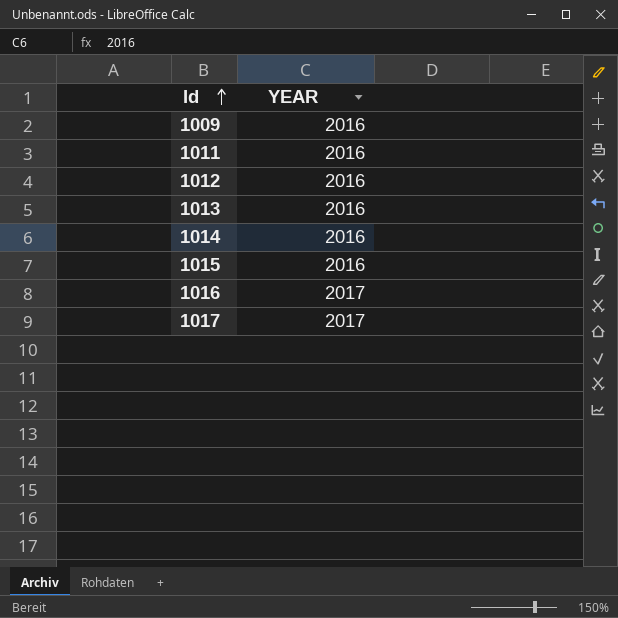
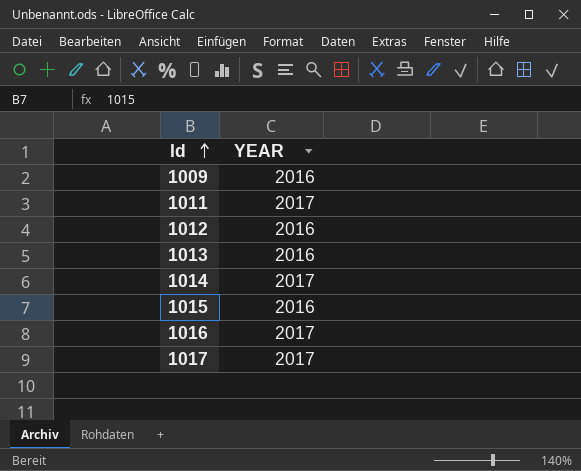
1011 | YEAR: 2016 -> 2017
1014 | YEAR: 2016 -> 2017

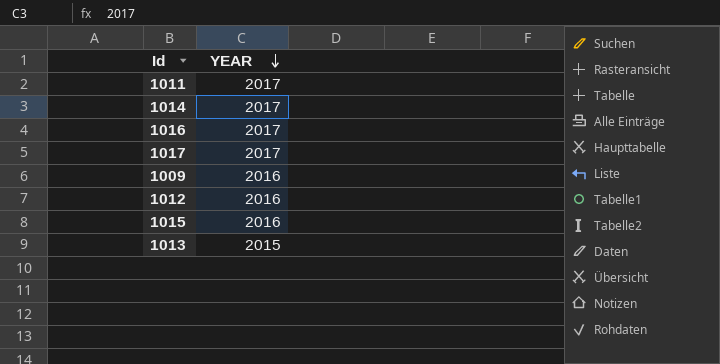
row order: Id ascending -> YEAR descending
1013 | YEAR: 2016 -> 2015

